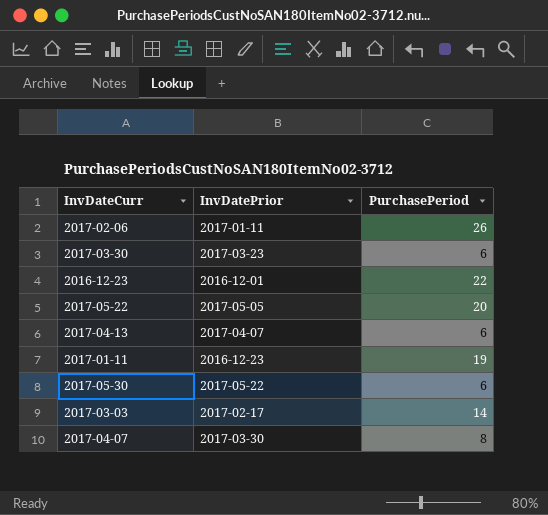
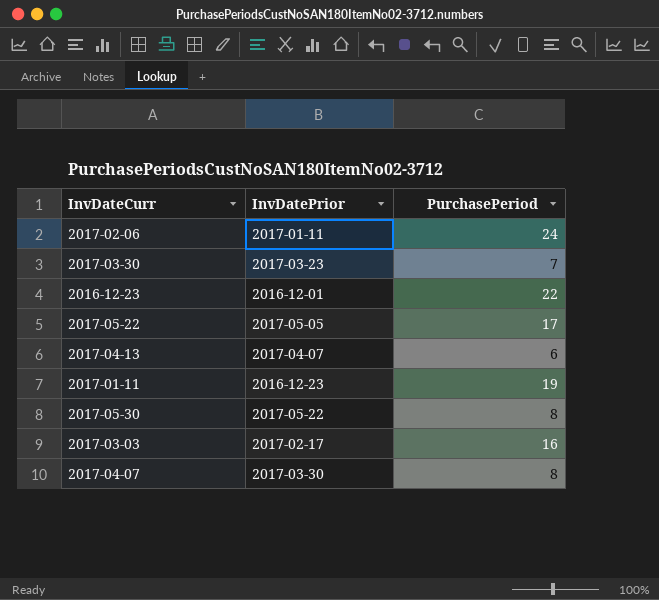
2017-02-06 | PurchasePeriod: 26 -> 24
2017-03-30 | PurchasePeriod: 6 -> 7
2017-05-22 | PurchasePeriod: 20 -> 17
2017-05-30 | PurchasePeriod: 6 -> 8
2017-03-03 | PurchasePeriod: 14 -> 16

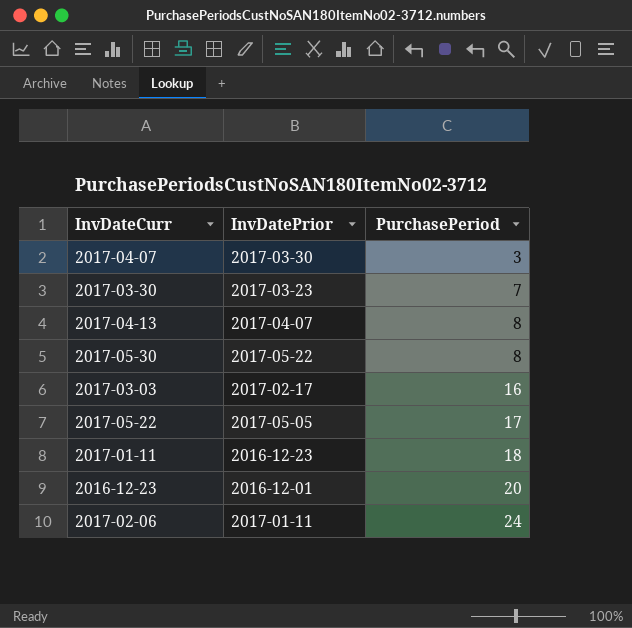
row order: none -> PurchasePeriod ascending
2017-04-07 | PurchasePeriod: 8 -> 3
2017-04-13 | PurchasePeriod: 6 -> 8
2017-01-11 | PurchasePeriod: 19 -> 18
2016-12-23 | PurchasePeriod: 22 -> 20

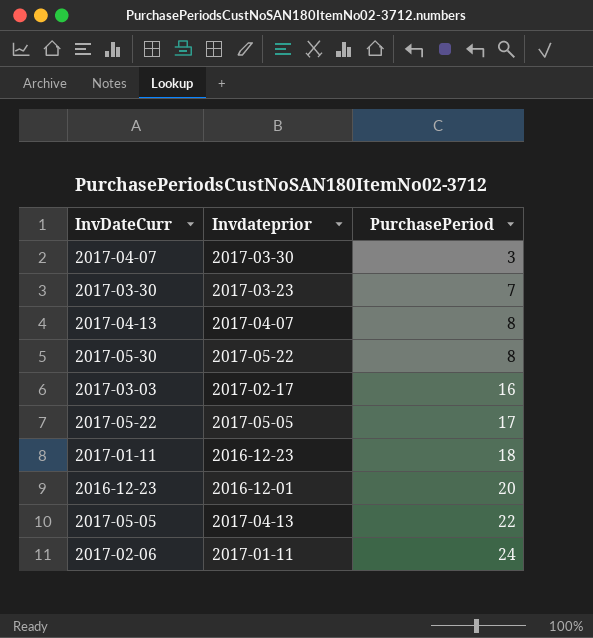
column name: InvDatePrior -> Invdateprior
row 2017-05-05: none -> 2017-04-13 | 22

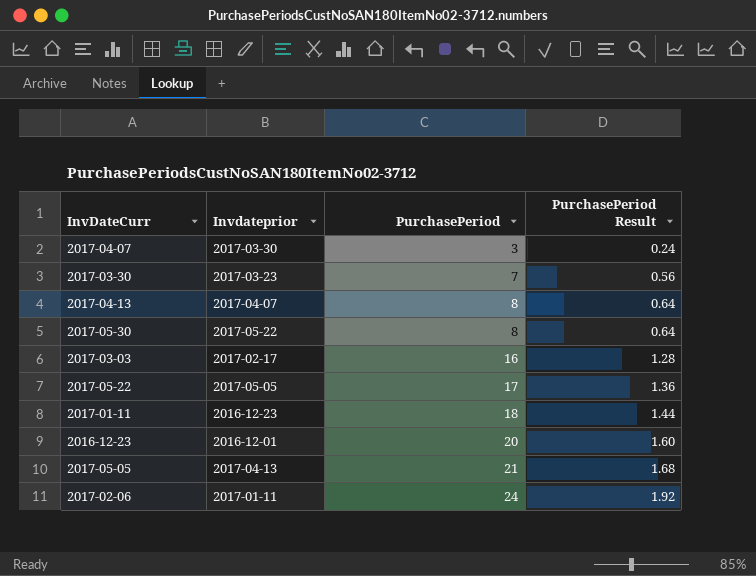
column PurchasePeriod Result | formula: none -> [PurchasePeriod] * 0.08
2017-05-05 | PurchasePeriod: 22 -> 21

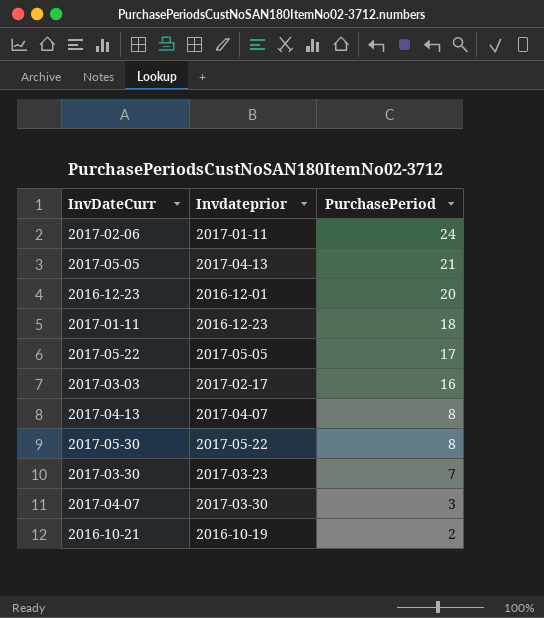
row order: PurchasePeriod ascending -> PurchasePeriod descending
column PurchasePeriod Result | formula: [PurchasePeriod] * 0.08 -> none
row 2016-10-21: none -> 2016-10-19 | 2

